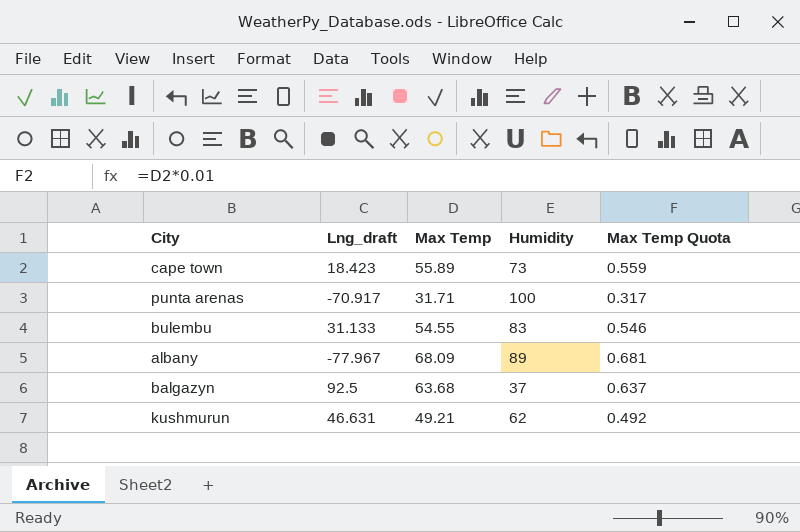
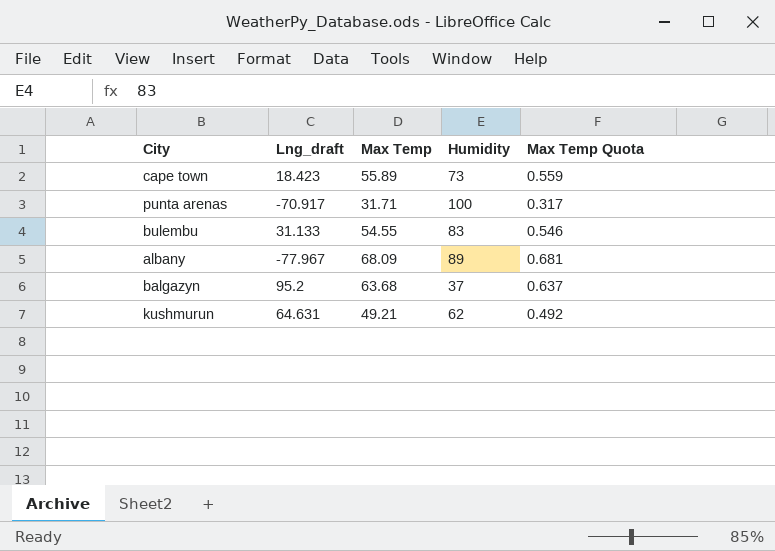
balgazyn | Lng_draft: 92.5 -> 95.2
kushmurun | Lng_draft: 46.631 -> 64.631

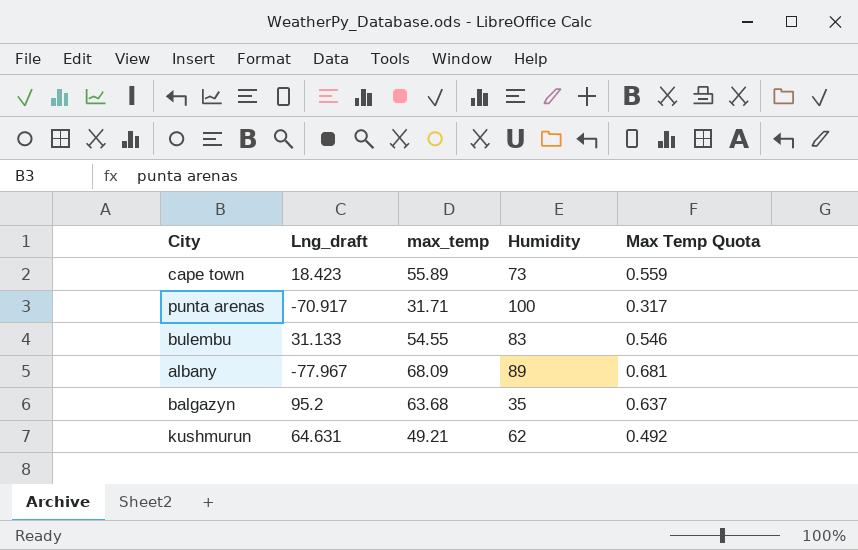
column name: Max Temp -> max_temp
balgazyn | Humidity: 37 -> 35

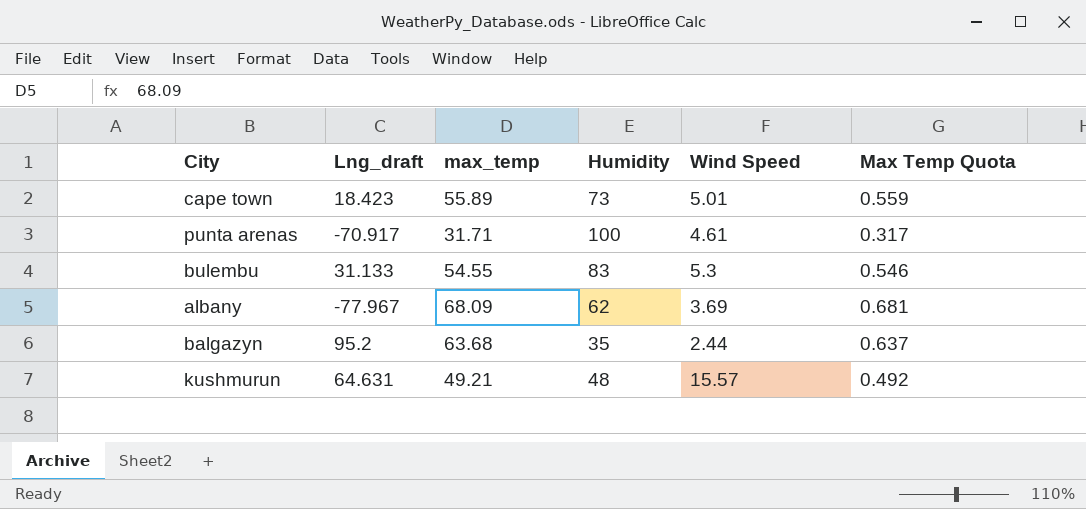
column Wind Speed | position: none -> 5
albany | Humidity: 89 -> 62
kushmurun | Humidity: 62 -> 48

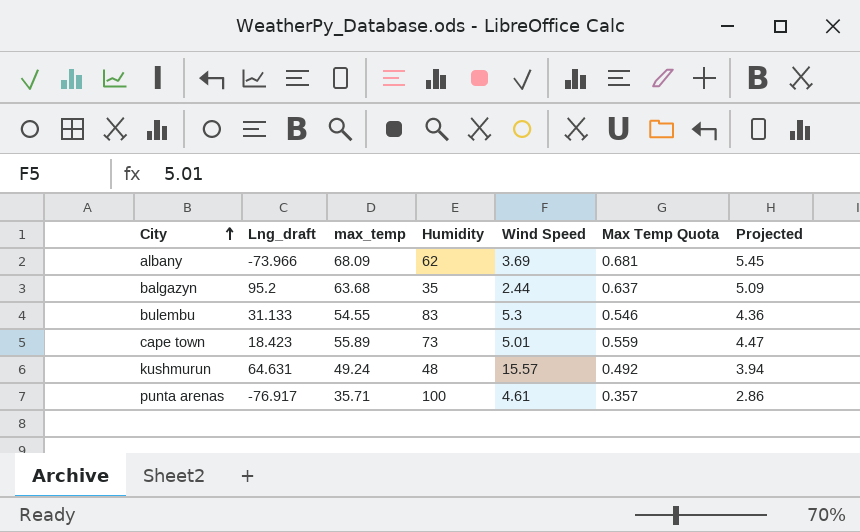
row order: none -> City ascending
column Projected | formula: none -> [max_temp] * 0.08
albany | Lng_draft: -77.967 -> -73.966
kushmurun | max_temp: 49.21 -> 49.24
punta arenas | Lng_draft: -70.917 -> -76.917
punta arenas | max_temp: 31.71 -> 35.71
punta arenas | Max Temp Quota: 0.317 -> 0.357

